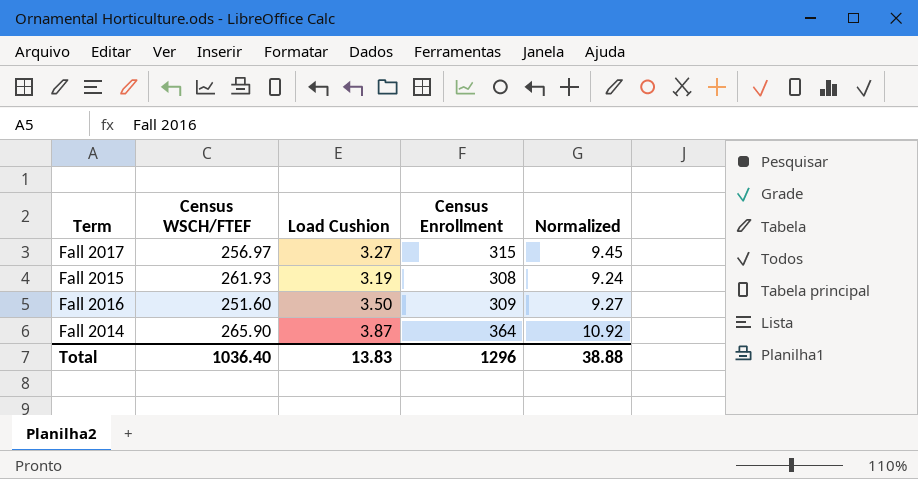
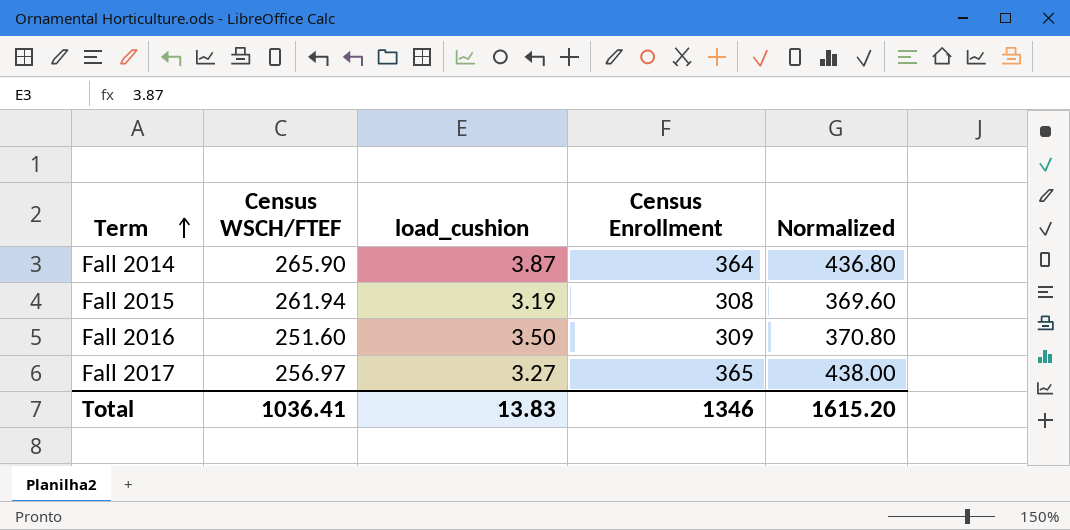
row order: none -> Term ascending
column name: Load Cushion -> load_cushion
column Normalized | formula: [Census Enrollment] * 0.03 -> [Census Enrollment] * 1.2
Fall 2015 | Census WSCH/FTEF: 261.93 -> 261.94
Fall 2017 | Census Enrollment: 315 -> 365
Total | Census WSCH/FTEF: 1036.40 -> 1036.41
Total | Census Enrollment: 1296 -> 1346
Total | Normalized: 38.88 -> 1615.20

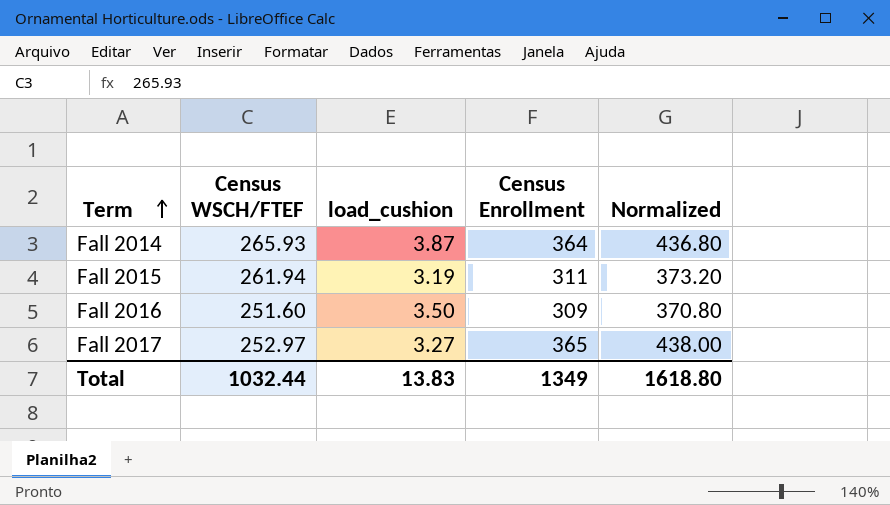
Fall 2014 | Census WSCH/FTEF: 265.90 -> 265.93
Fall 2015 | Census Enrollment: 308 -> 311
Fall 2015 | Normalized: 369.60 -> 373.20
Fall 2017 | Census WSCH/FTEF: 256.97 -> 252.97
Total | Census WSCH/FTEF: 1036.41 -> 1032.44
Total | Census Enrollment: 1346 -> 1349
Total | Normalized: 1615.20 -> 1618.80

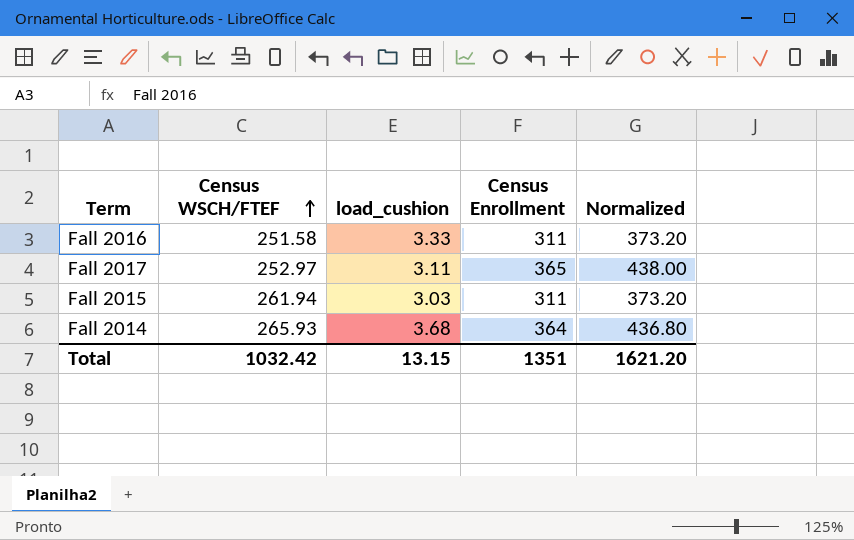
row order: Term ascending -> Census WSCH/FTEF ascending
Fall 2016 | Census WSCH/FTEF: 251.60 -> 251.58
Fall 2016 | load_cushion: 3.50 -> 3.33
Fall 2016 | Census Enrollment: 309 -> 311
Fall 2016 | Normalized: 370.80 -> 373.20
Fall 2017 | load_cushion: 3.27 -> 3.11
Fall 2015 | load_cushion: 3.19 -> 3.03
Fall 2014 | load_cushion: 3.87 -> 3.68
Total | Census WSCH/FTEF: 1032.44 -> 1032.42
Total | load_cushion: 13.83 -> 13.15
Total | Census Enrollment: 1349 -> 1351
Total | Normalized: 1618.80 -> 1621.20

